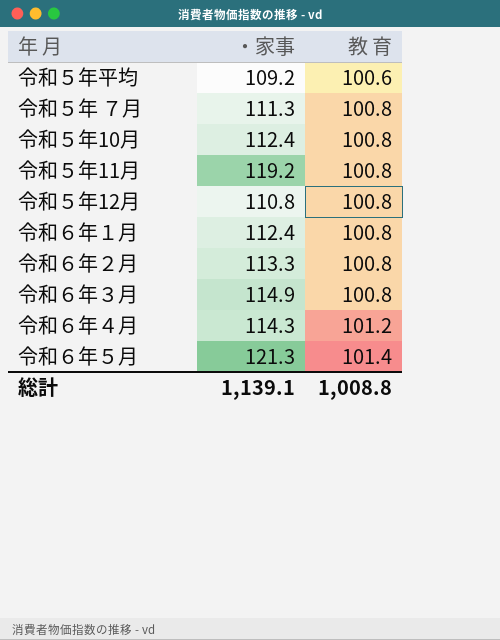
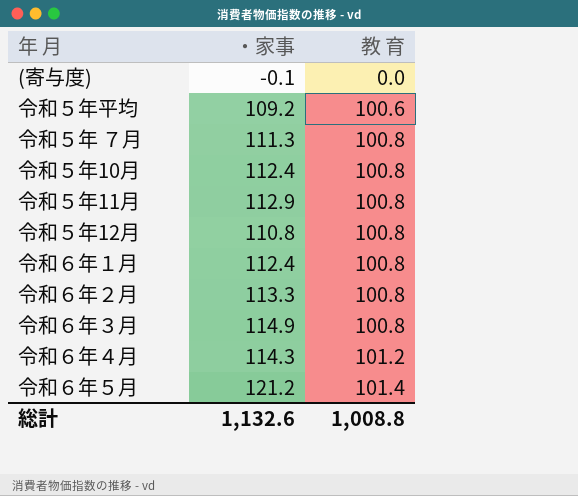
row (寄与度): none -> -0.1 | 0.0
令和５年11月 | ・家事: 119.2 -> 112.9
令和６年５月 | ・家事: 121.3 -> 121.2
総計 | ・家事: 1,139.1 -> 1,132.6

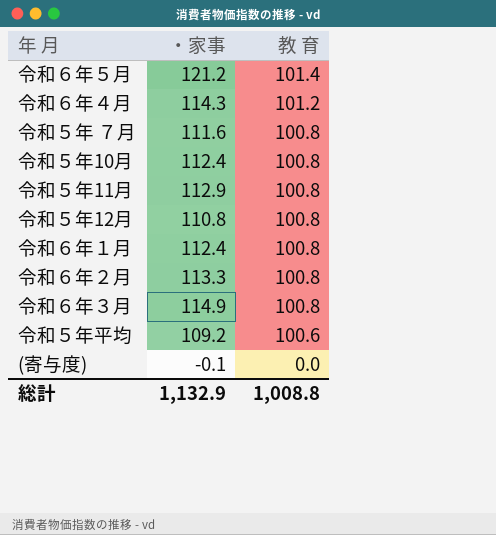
row order: 教 育 ascending -> 教 育 descending
令和５年 ７月 | ・家事: 111.3 -> 111.6
総計 | ・家事: 1,132.6 -> 1,132.9

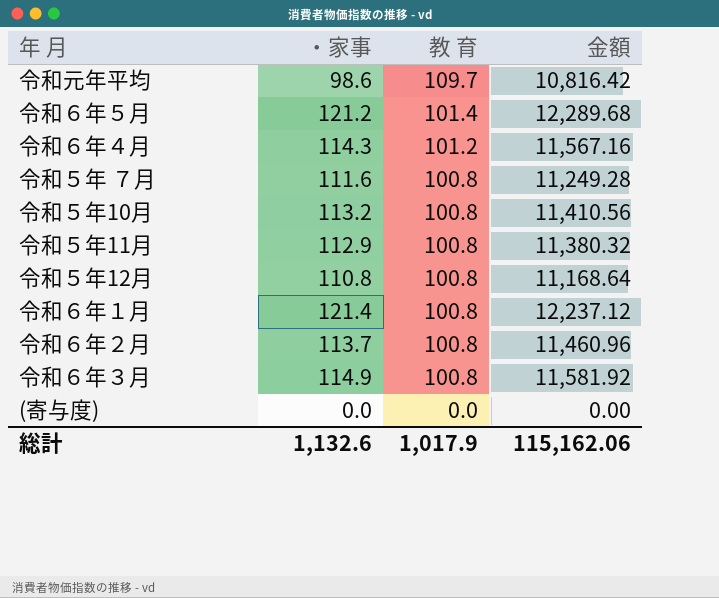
column 金額 | formula: none -> [・家事] * [教 育]
row 令和５年平均: 109.2 | 100.6 -> none
row 令和元年平均: none -> 98.6 | 109.7 | 10,816.42
令和５年10月 | ・家事: 112.4 -> 113.2
令和６年１月 | ・家事: 112.4 -> 121.4
令和６年２月 | ・家事: 113.3 -> 113.7
(寄与度) | ・家事: -0.1 -> 0.0
総計 | ・家事: 1,132.9 -> 1,132.6
総計 | 教 育: 1,008.8 -> 1,017.9

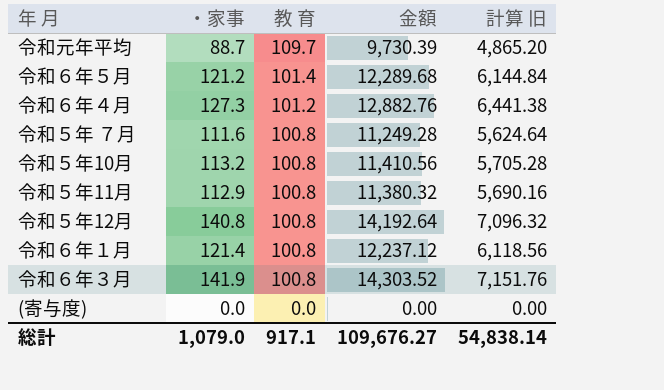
column 計算 旧 | formula: none -> [金額] * 0.5
row 令和６年２月: 113.7 | 100.8 | 11,460.96 -> none
令和元年平均 | ・家事: 98.6 -> 88.7
令和元年平均 | 金額: 10,816.42 -> 9,730.39
令和６年４月 | ・家事: 114.3 -> 127.3
令和６年４月 | 金額: 11,567.16 -> 12,882.76
令和５年12月 | ・家事: 110.8 -> 140.8
令和５年12月 | 金額: 11,168.64 -> 14,192.64
令和６年３月 | ・家事: 114.9 -> 141.9
令和６年３月 | 金額: 11,581.92 -> 14,303.52
総計 | ・家事: 1,132.6 -> 1,079.0
総計 | 教 育: 1,017.9 -> 917.1
総計 | 金額: 115,162.06 -> 109,676.27

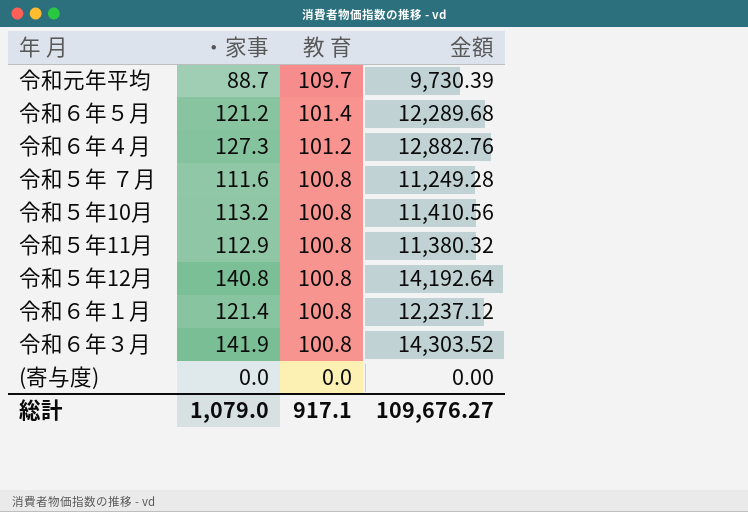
column 計算 旧 | formula: [金額] * 0.5 -> none

